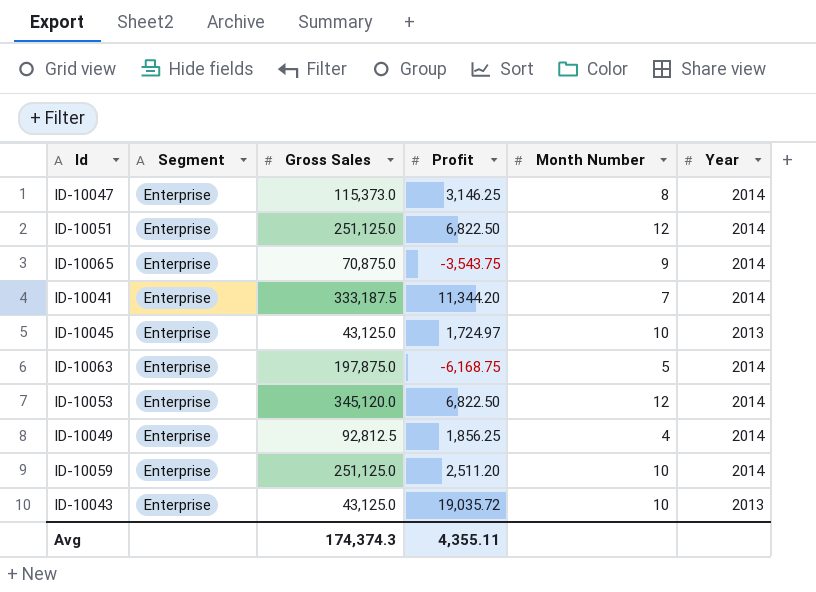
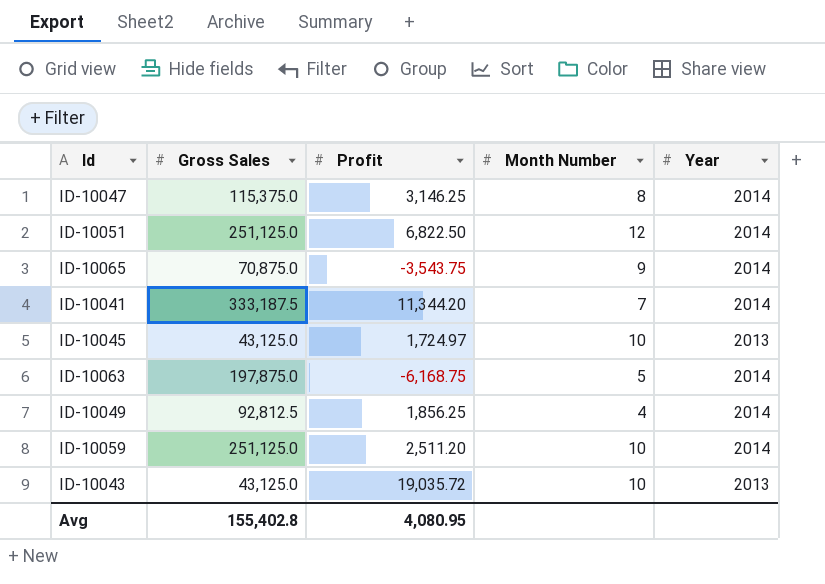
column Segment | position: 2 -> none
row ID-10053: Enterprise | 345,120.0 | 6,822.50 | 12 | 2014 -> none
ID-10047 | Gross Sales: 115,373.0 -> 115,375.0
Avg | Gross Sales: 174,374.3 -> 155,402.8
Avg | Profit: 4,355.11 -> 4,080.95

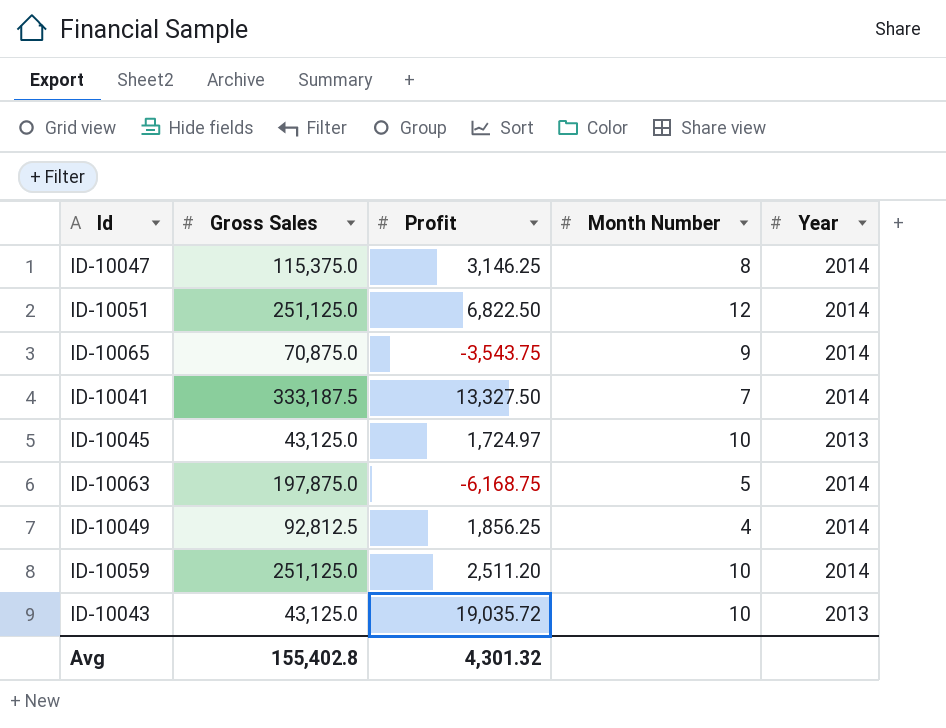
ID-10041 | Profit: 11,344.20 -> 13,327.50
Avg | Profit: 4,080.95 -> 4,301.32

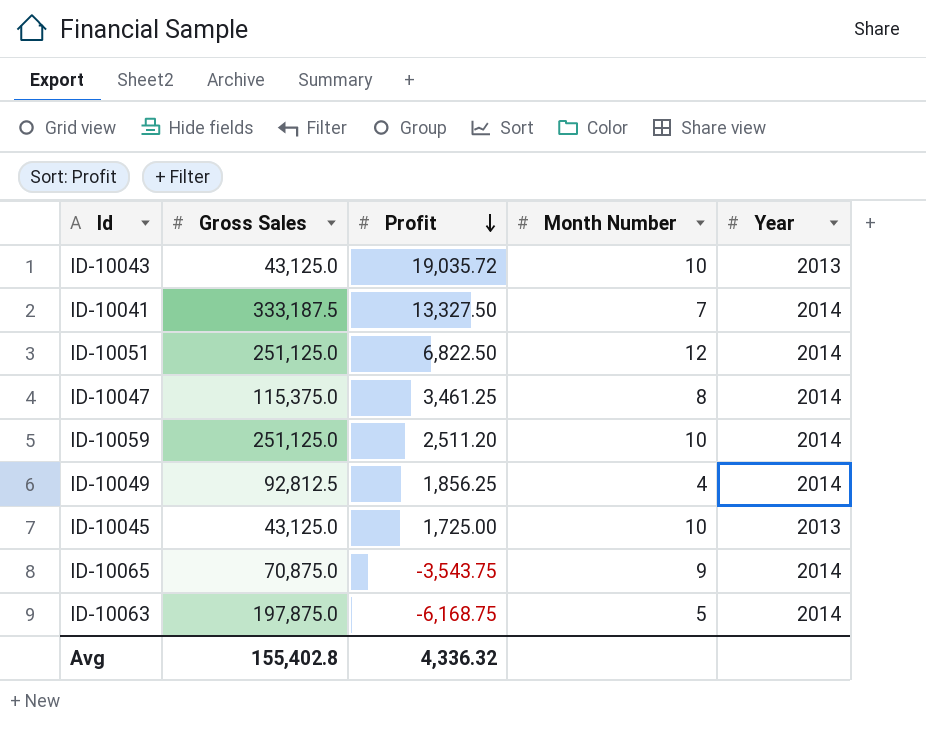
row order: none -> Profit descending
ID-10047 | Profit: 3,146.25 -> 3,461.25
ID-10045 | Profit: 1,724.97 -> 1,725.00
Avg | Profit: 4,301.32 -> 4,336.32

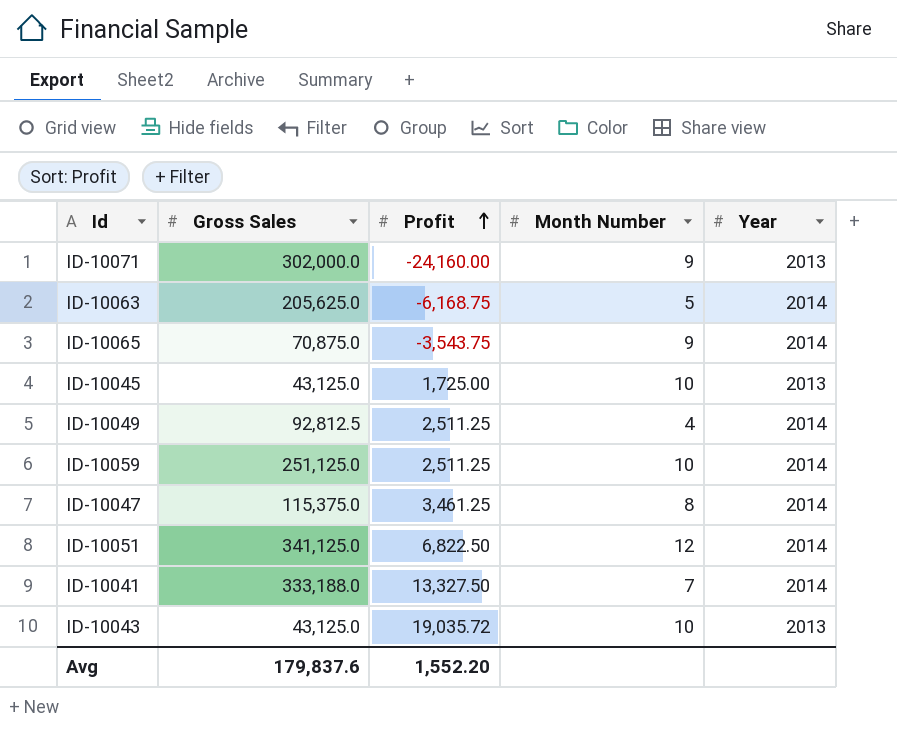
row order: Profit descending -> Profit ascending
row ID-10071: none -> 302,000.0 | -24,160.00 | 9 | 2013
ID-10063 | Gross Sales: 197,875.0 -> 205,625.0
ID-10049 | Profit: 1,856.25 -> 2,511.25
ID-10059 | Profit: 2,511.20 -> 2,511.25
ID-10051 | Gross Sales: 251,125.0 -> 341,125.0
ID-10041 | Gross Sales: 333,187.5 -> 333,188.0
Avg | Gross Sales: 155,402.8 -> 179,837.6
Avg | Profit: 4,336.32 -> 1,552.20

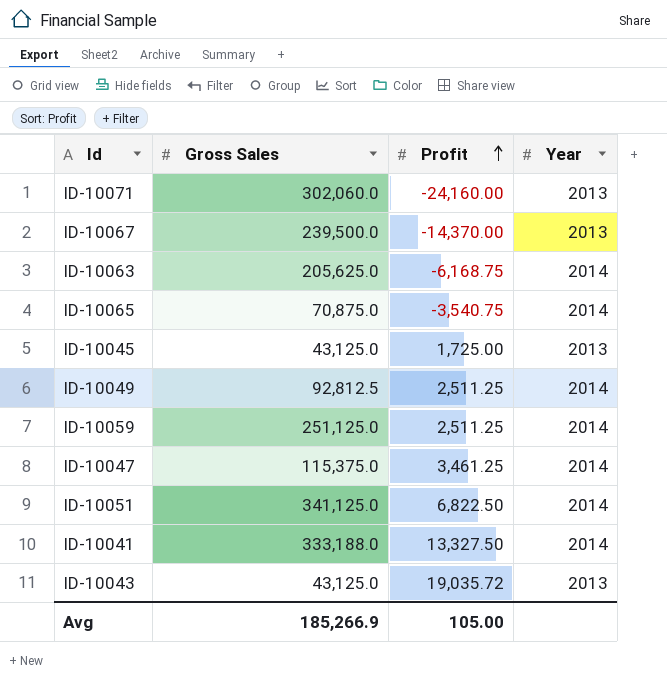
column Month Number | position: 4 -> none
ID-10071 | Gross Sales: 302,000.0 -> 302,060.0
row ID-10067: none -> 239,500.0 | -14,370.00 | 2013
ID-10065 | Profit: -3,543.75 -> -3,540.75
Avg | Gross Sales: 179,837.6 -> 185,266.9
Avg | Profit: 1,552.20 -> 105.00

